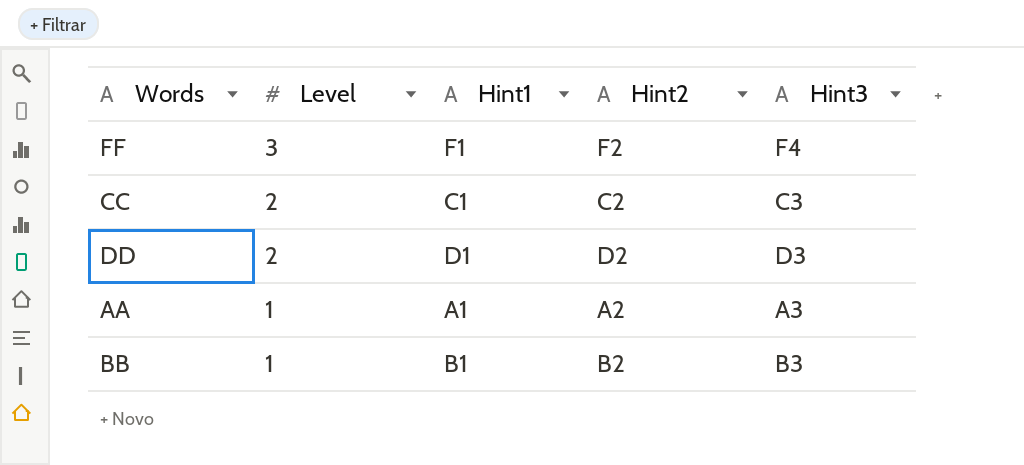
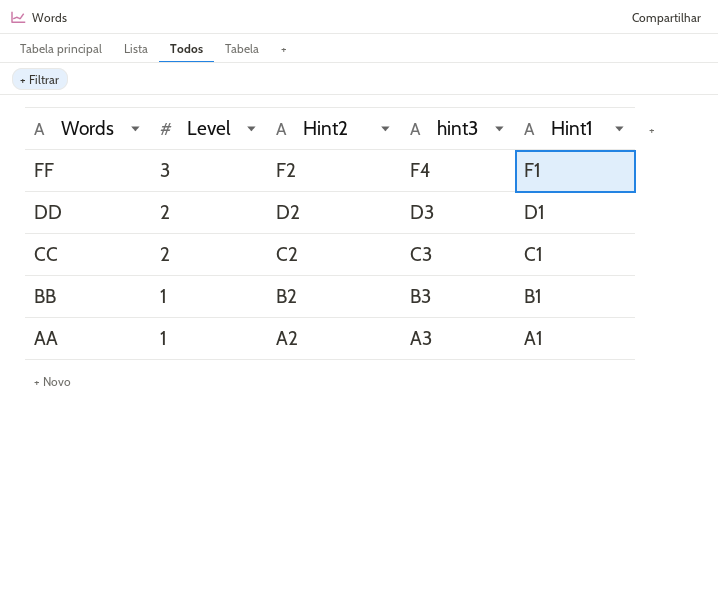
row order: Level descending -> Words descending
column name: Hint3 -> hint3
column Hint1 | position: 3 -> 5

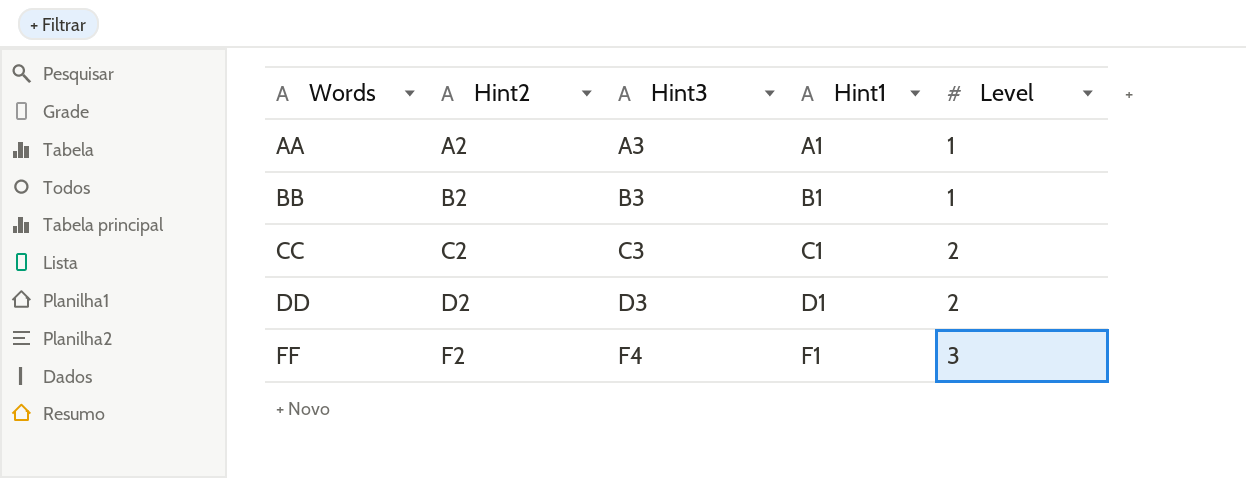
row order: Words descending -> Words ascending
column name: hint3 -> Hint3
column Level | position: 2 -> 5

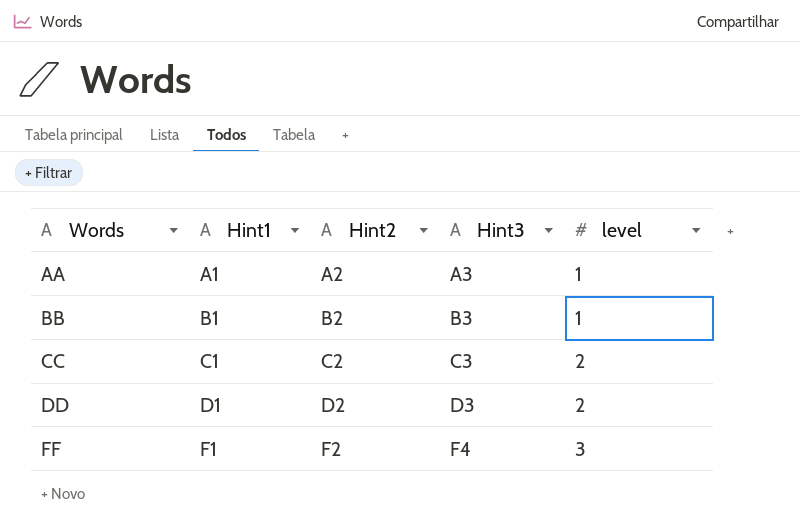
column Hint1 | position: 4 -> 2
column name: Level -> level

